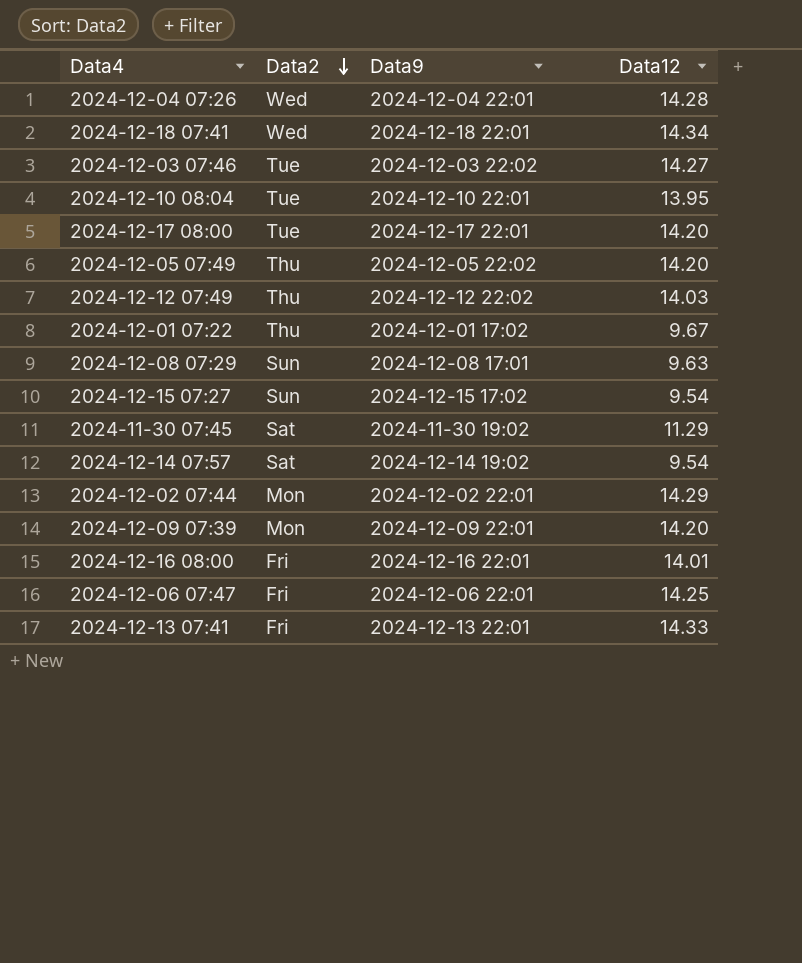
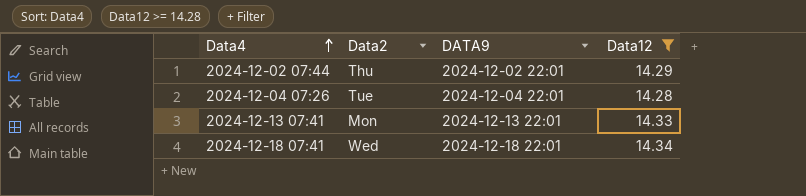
filter: none -> Data12 >= 14.28
row order: Data2 descending -> Data4 ascending
column name: Data9 -> DATA9
2024-12-02 07:44 | Data2: Mon -> Thu
2024-12-04 07:26 | Data2: Wed -> Tue
2024-12-13 07:41 | Data2: Fri -> Mon

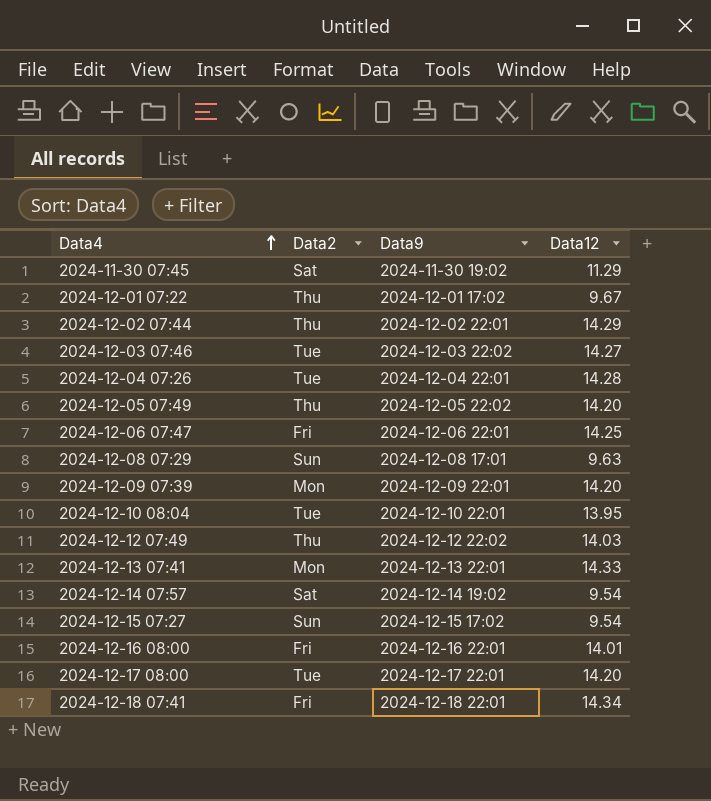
filter: Data12 >= 14.28 -> none
column name: DATA9 -> Data9
2024-12-18 07:41 | Data2: Wed -> Fri

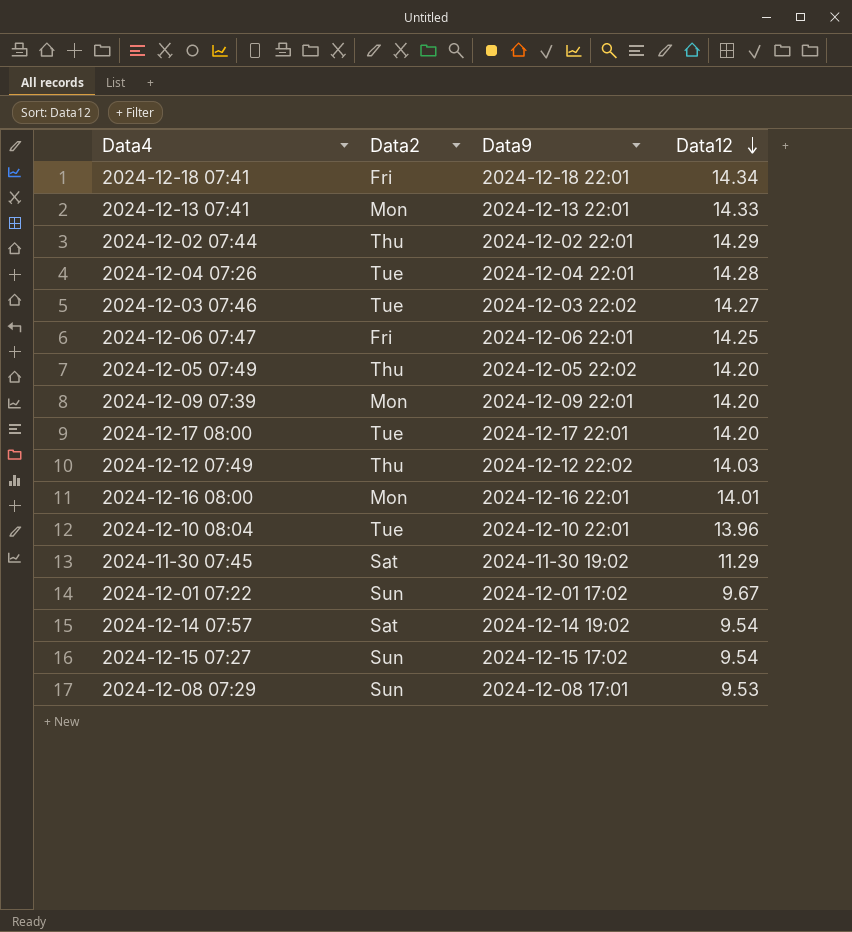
row order: Data4 ascending -> Data12 descending
2024-12-16 08:00 | Data2: Fri -> Mon
2024-12-10 08:04 | Data12: 13.95 -> 13.96
2024-12-01 07:22 | Data2: Thu -> Sun
2024-12-08 07:29 | Data12: 9.63 -> 9.53

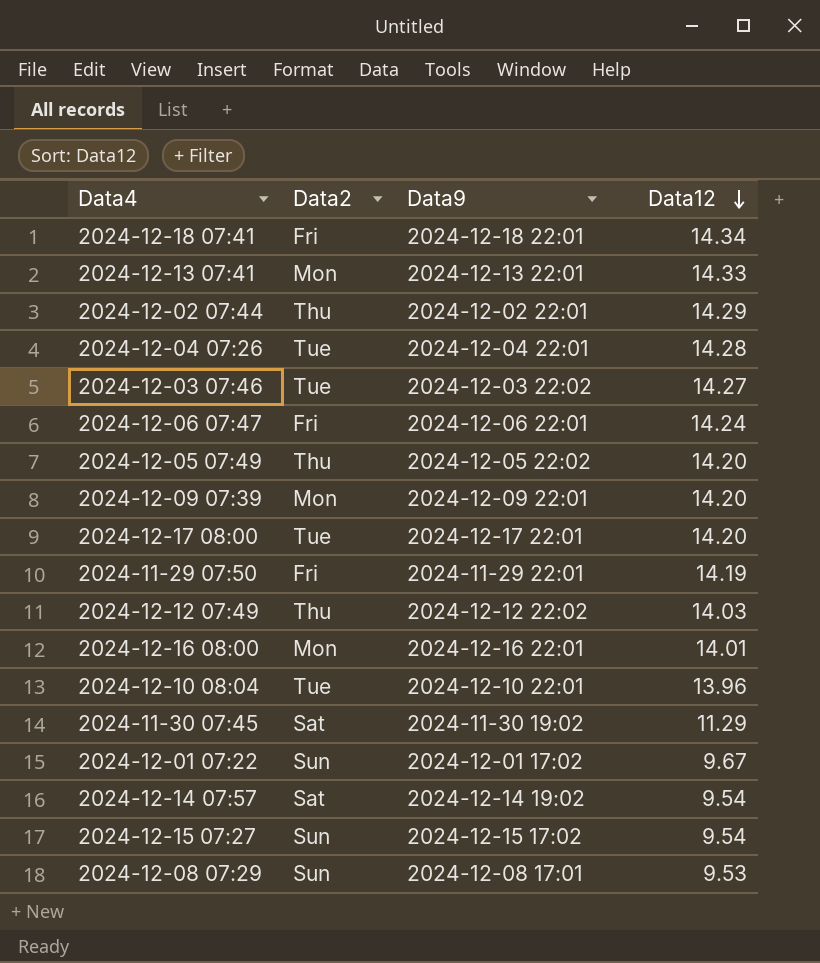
2024-12-06 07:47 | Data12: 14.25 -> 14.24
row 2024-11-29 07:50: none -> Fri | 2024-11-29 22:01 | 14.19

